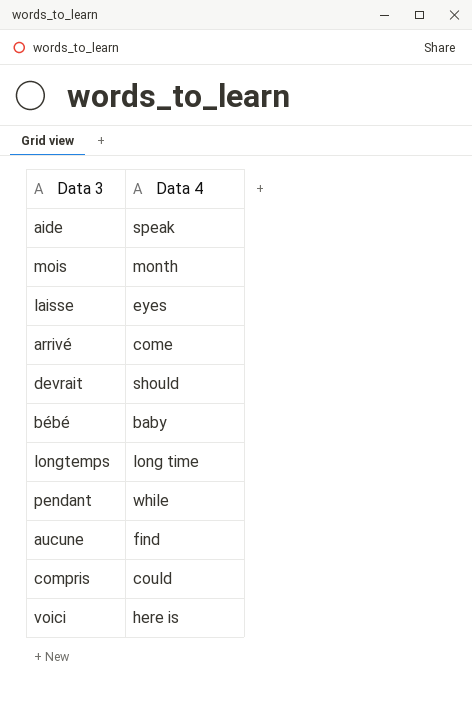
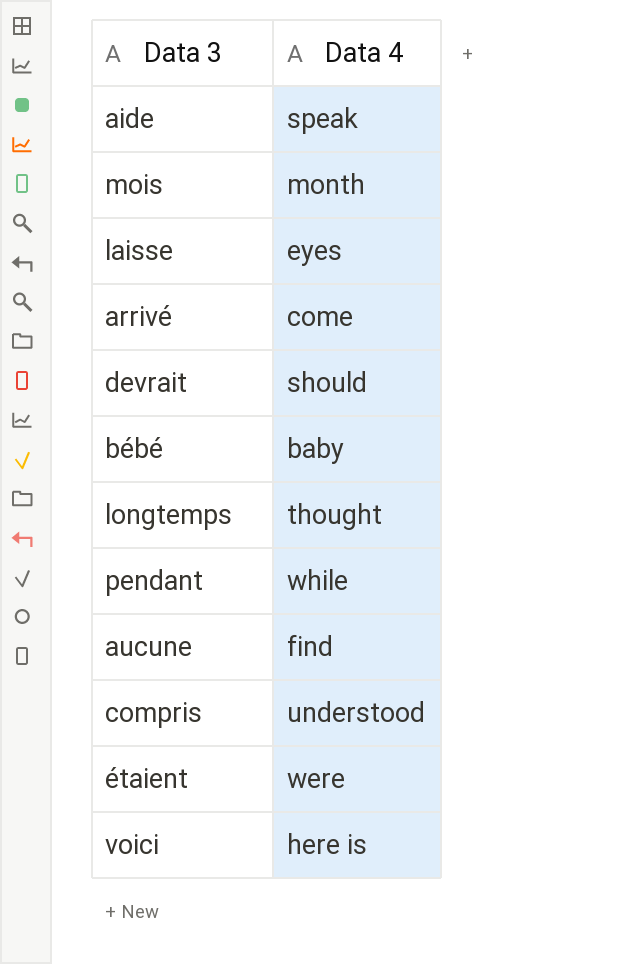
longtemps | Data 4: long time -> thought
compris | Data 4: could -> understood
row étaient: none -> were

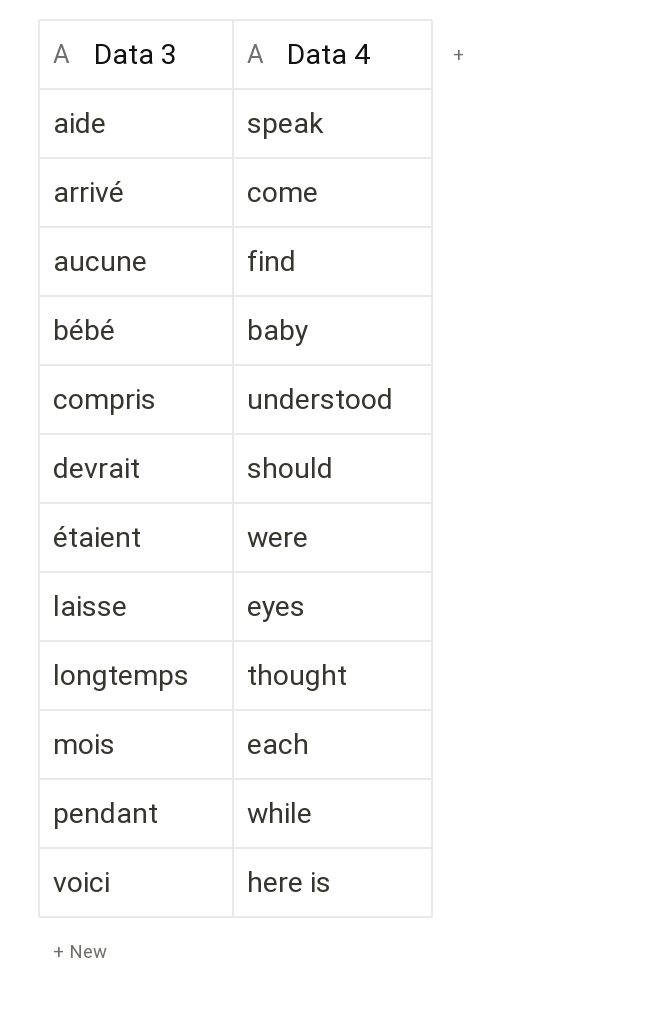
row order: none -> Data 3 ascending
mois | Data 4: month -> each

